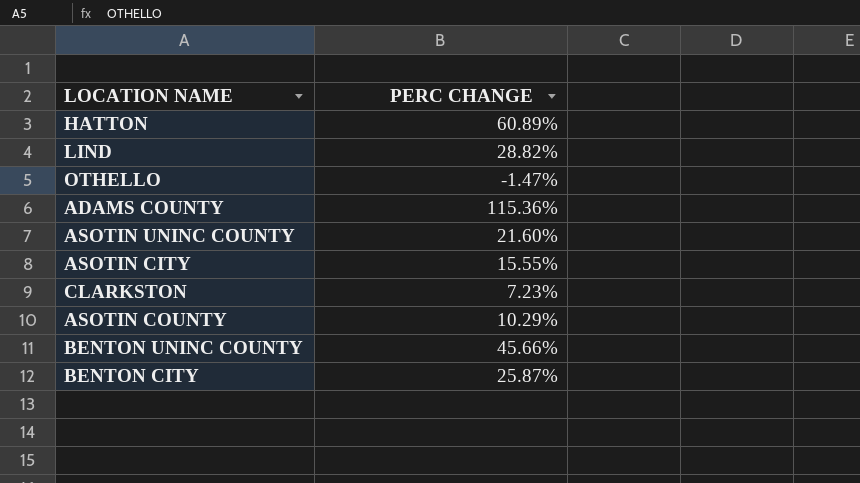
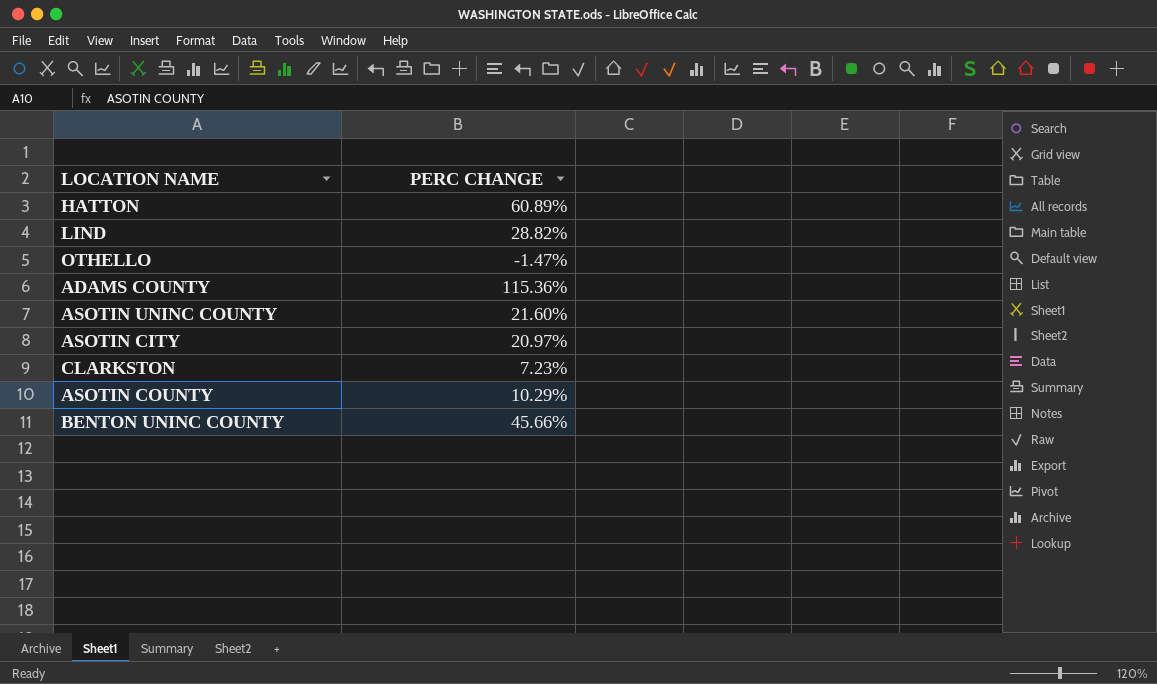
row BENTON CITY: 25.87% -> none
ASOTIN CITY | PERC CHANGE: 15.55% -> 20.97%

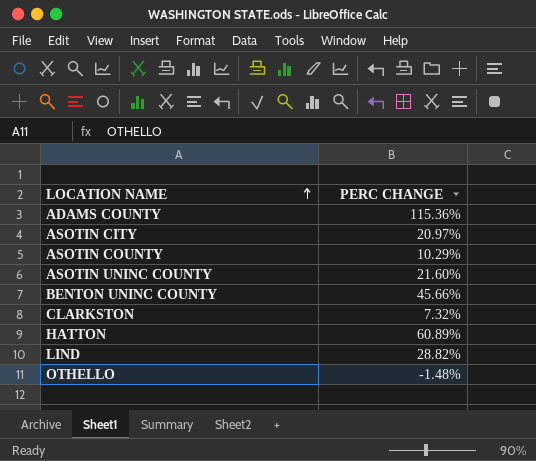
row order: none -> LOCATION NAME ascending
CLARKSTON | PERC CHANGE: 7.23% -> 7.32%
OTHELLO | PERC CHANGE: -1.47% -> -1.48%

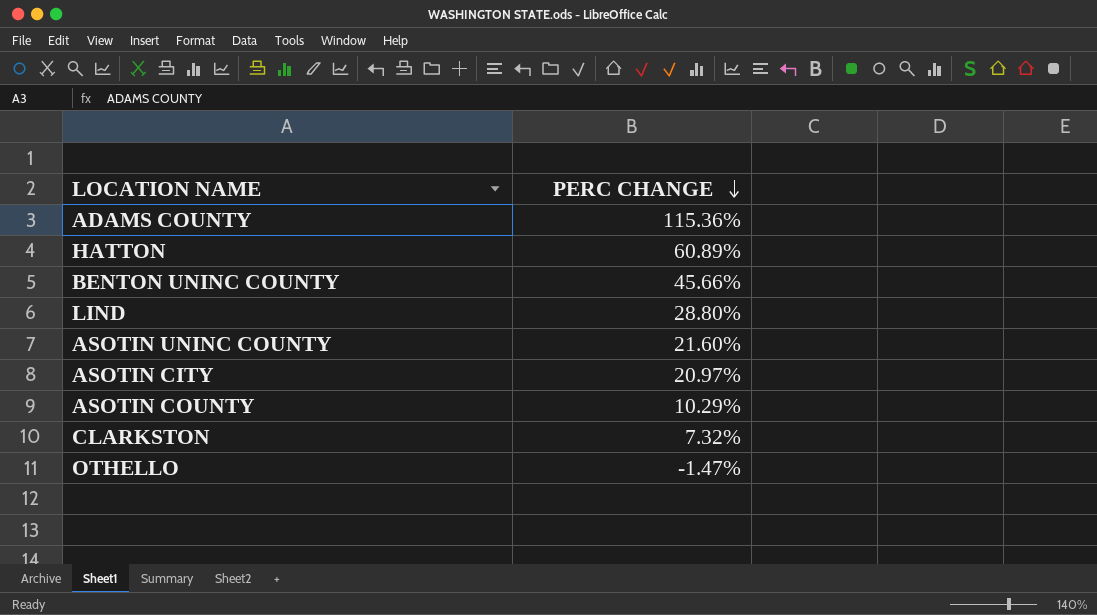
row order: LOCATION NAME ascending -> PERC CHANGE descending
LIND | PERC CHANGE: 28.82% -> 28.80%
OTHELLO | PERC CHANGE: -1.48% -> -1.47%

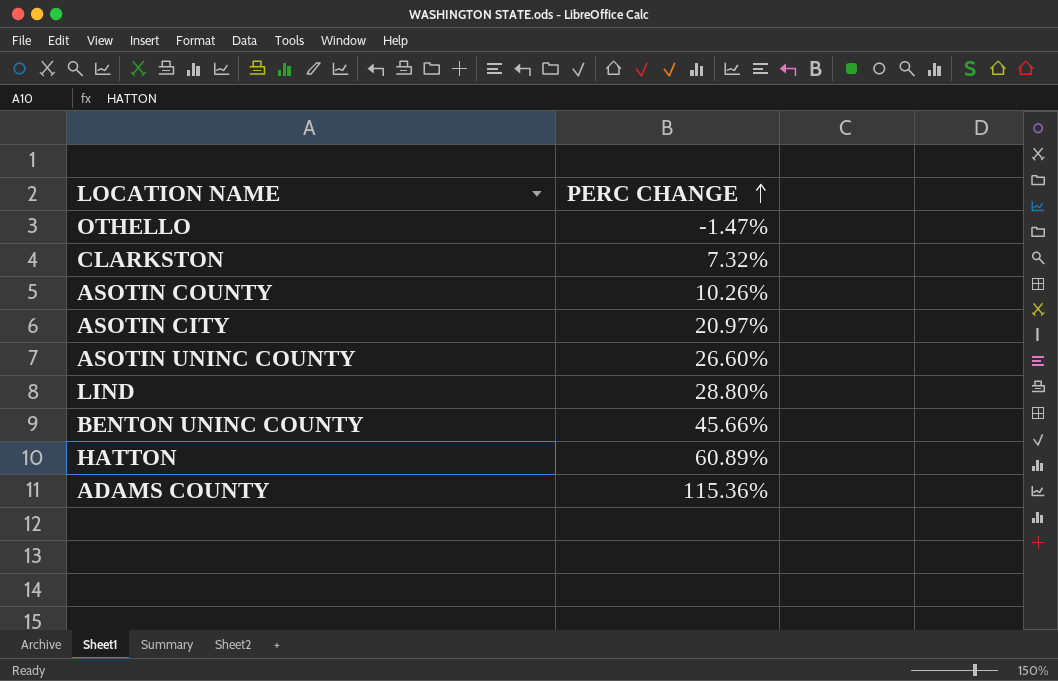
row order: PERC CHANGE descending -> PERC CHANGE ascending
ASOTIN COUNTY | PERC CHANGE: 10.29% -> 10.26%
ASOTIN UNINC COUNTY | PERC CHANGE: 21.60% -> 26.60%

